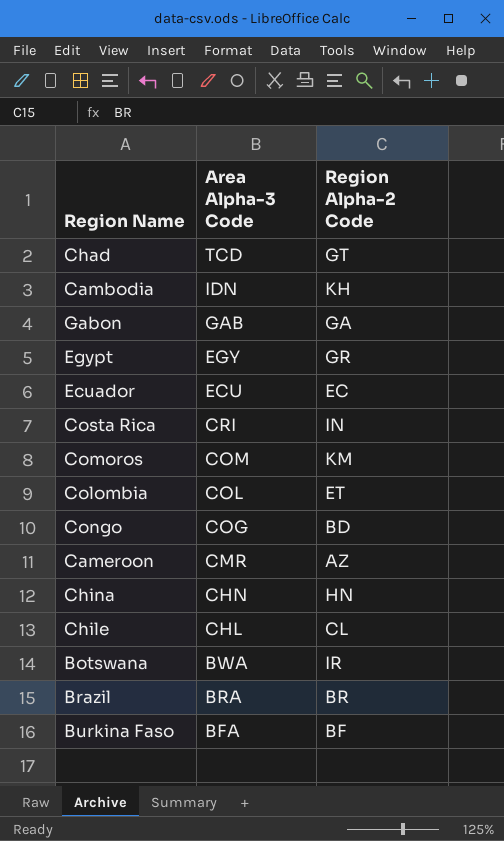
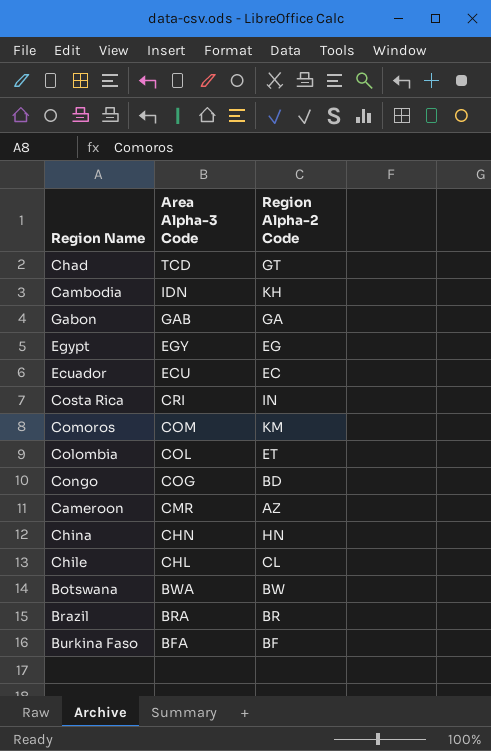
Egypt | Region Alpha-2 Code: GR -> EG
Botswana | Region Alpha-2 Code: IR -> BW

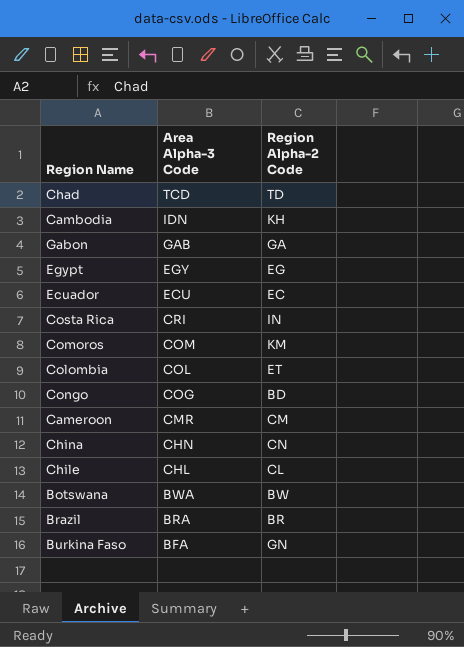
Chad | Region Alpha-2 Code: GT -> TD
Cameroon | Region Alpha-2 Code: AZ -> CM
China | Region Alpha-2 Code: HN -> CN
Burkina Faso | Region Alpha-2 Code: BF -> GN

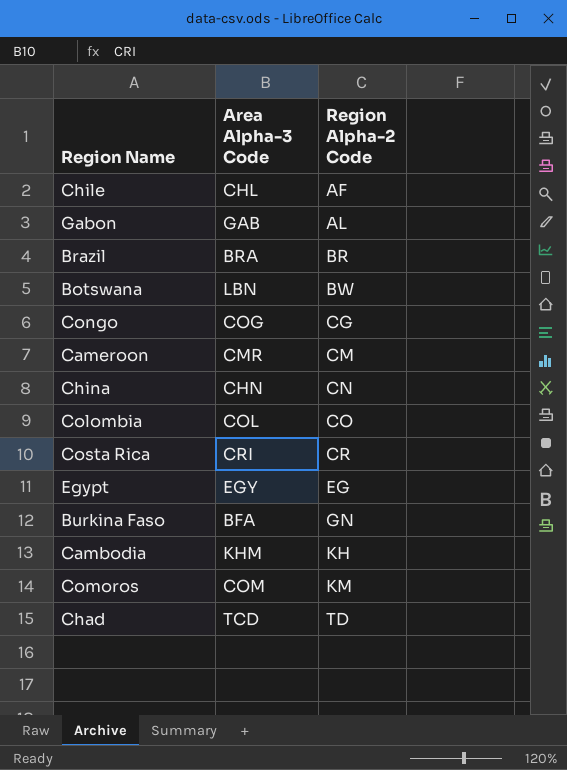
row order: Area Alpha-3 Code descending -> Region Alpha-2 Code ascending
row Ecuador: ECU | EC -> none
Chile | Region Alpha-2 Code: CL -> AF
Gabon | Region Alpha-2 Code: GA -> AL
Botswana | Area Alpha-3 Code: BWA -> LBN
Congo | Region Alpha-2 Code: BD -> CG
Colombia | Region Alpha-2 Code: ET -> CO
Costa Rica | Region Alpha-2 Code: IN -> CR
Cambodia | Area Alpha-3 Code: IDN -> KHM

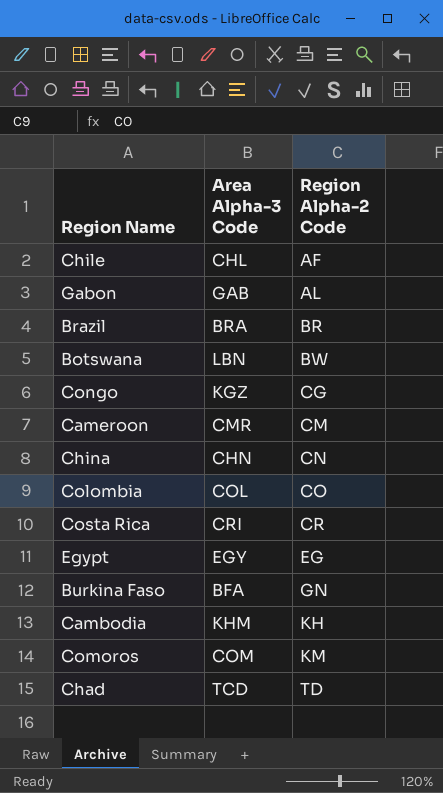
Congo | Area Alpha-3 Code: COG -> KGZ

